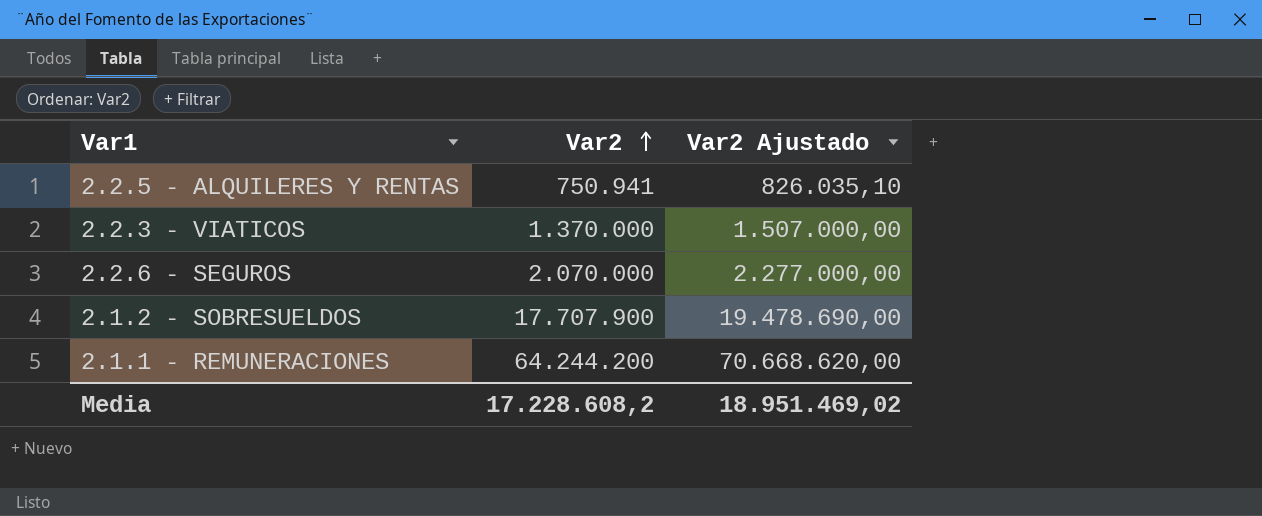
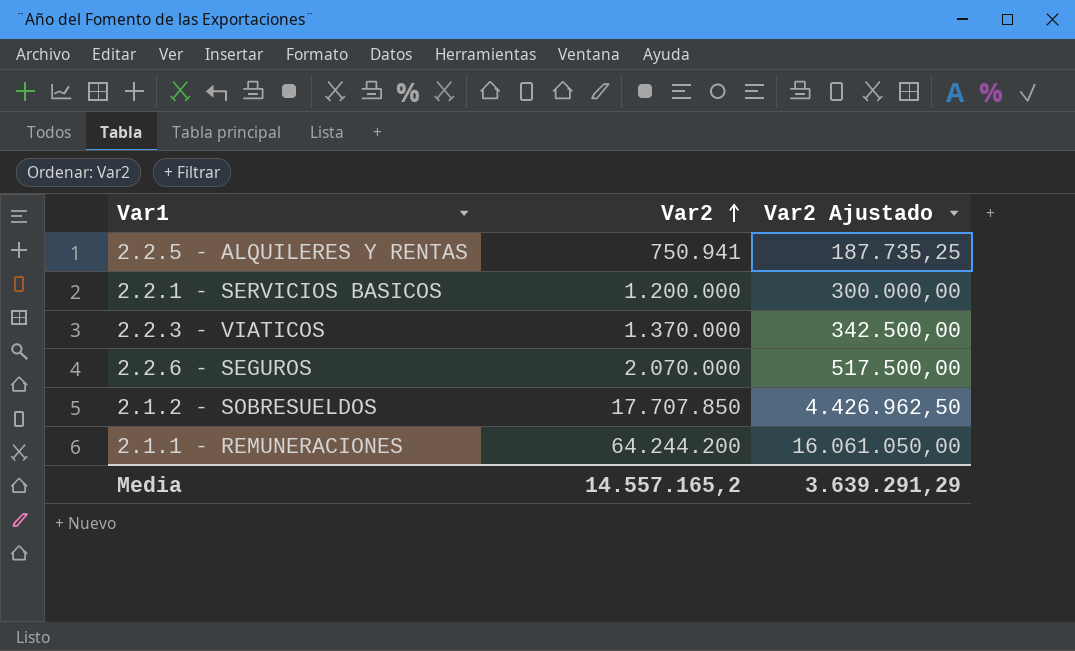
column Var2 Ajustado | formula: [Var2] * 1,1 -> [Var2] * 0,25
row 2.2.1 - SERVICIOS BASICOS: none -> 1.200.000 | 300.000,00
2.1.2 - SOBRESUELDOS | Var2: 17.707.900 -> 17.707.850
Media | Var2: 17.228.608,2 -> 14.557.165,2
Media | Var2 Ajustado: 18.951.469,02 -> 3.639.291,29

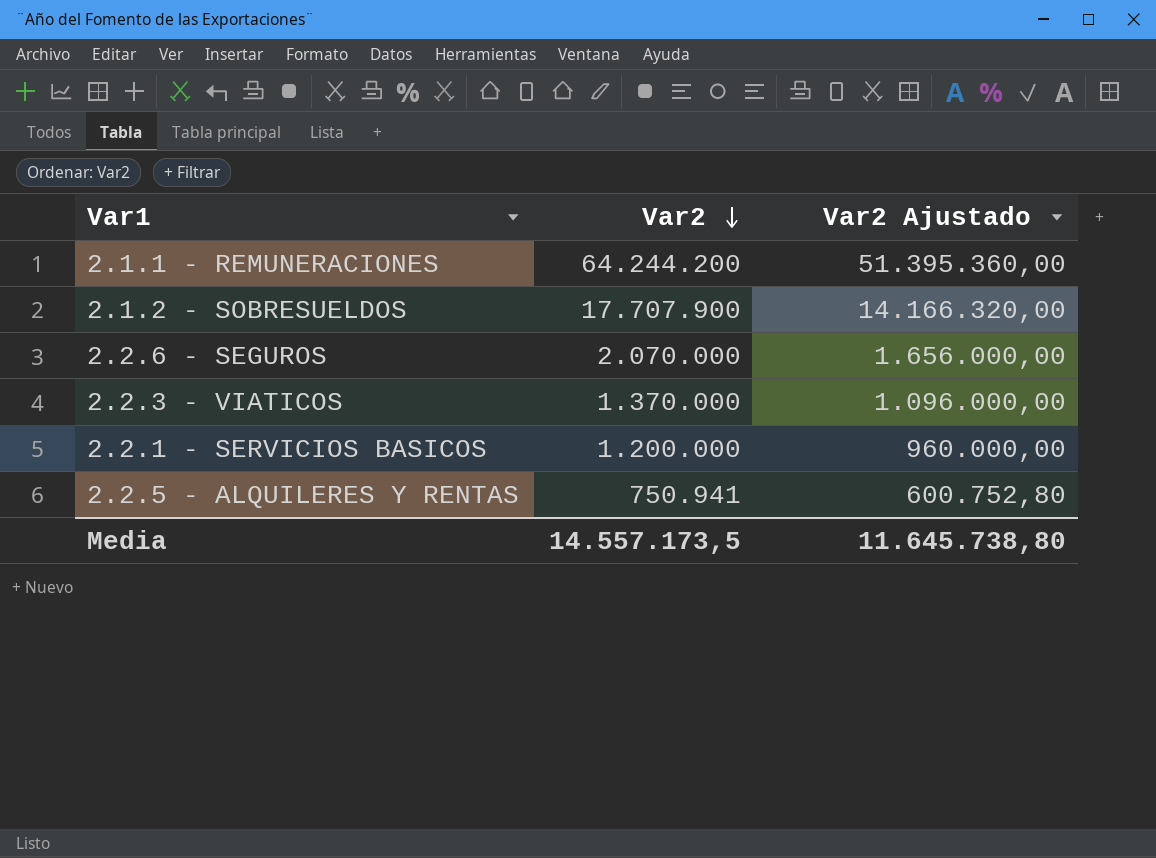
row order: Var2 ascending -> Var2 descending
column Var2 Ajustado | formula: [Var2] * 0,25 -> [Var2] * 0,8
2.1.2 - SOBRESUELDOS | Var2: 17.707.850 -> 17.707.900
Media | Var2: 14.557.165,2 -> 14.557.173,5
Media | Var2 Ajustado: 3.639.291,29 -> 11.645.738,80

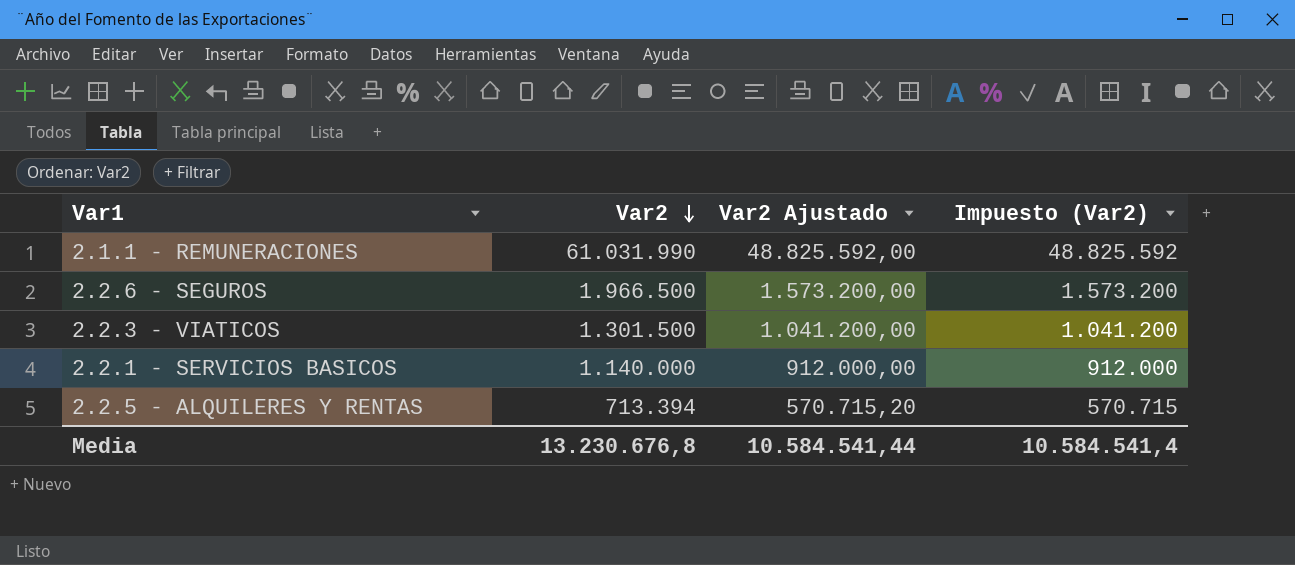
column Impuesto (Var2) | formula: none -> [Var2] * 0,8
row 2.1.2 - SOBRESUELDOS: 17.707.900 | 14.166.320,00 -> none
2.1.1 - REMUNERACIONES | Var2: 64.244.200 -> 61.031.990
2.1.1 - REMUNERACIONES | Var2 Ajustado: 51.395.360,00 -> 48.825.592,00
2.2.6 - SEGUROS | Var2: 2.070.000 -> 1.966.500
2.2.6 - SEGUROS | Var2 Ajustado: 1.656.000,00 -> 1.573.200,00
2.2.3 - VIATICOS | Var2: 1.370.000 -> 1.301.500
2.2.3 - VIATICOS | Var2 Ajustado: 1.096.000,00 -> 1.041.200,00
2.2.1 - SERVICIOS BASICOS | Var2: 1.200.000 -> 1.140.000
2.2.1 - SERVICIOS BASICOS | Var2 Ajustado: 960.000,00 -> 912.000,00
2.2.5 - ALQUILERES Y RENTAS | Var2: 750.941 -> 713.394
2.2.5 - ALQUILERES Y RENTAS | Var2 Ajustado: 600.752,80 -> 570.715,20
Media | Var2: 14.557.173,5 -> 13.230.676,8
Media | Var2 Ajustado: 11.645.738,80 -> 10.584.541,44

